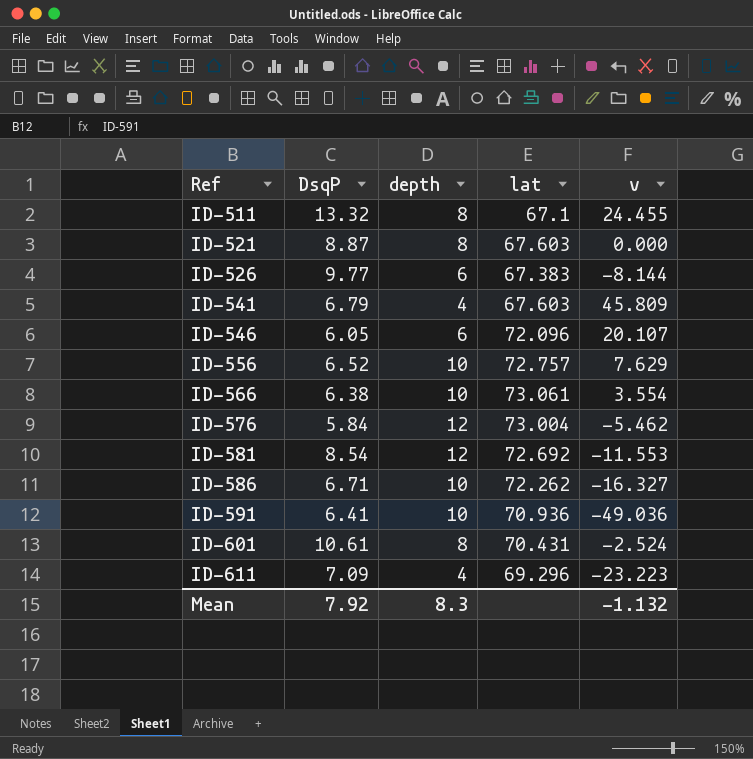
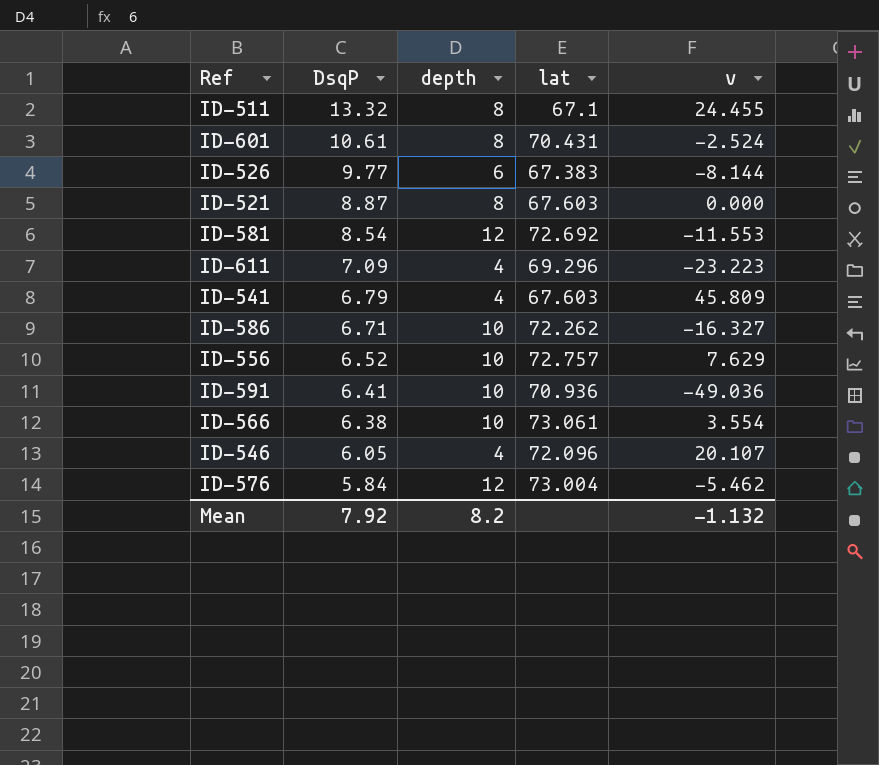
row order: Ref ascending -> DsqP descending
ID-546 | depth: 6 -> 4
Mean | depth: 8.3 -> 8.2

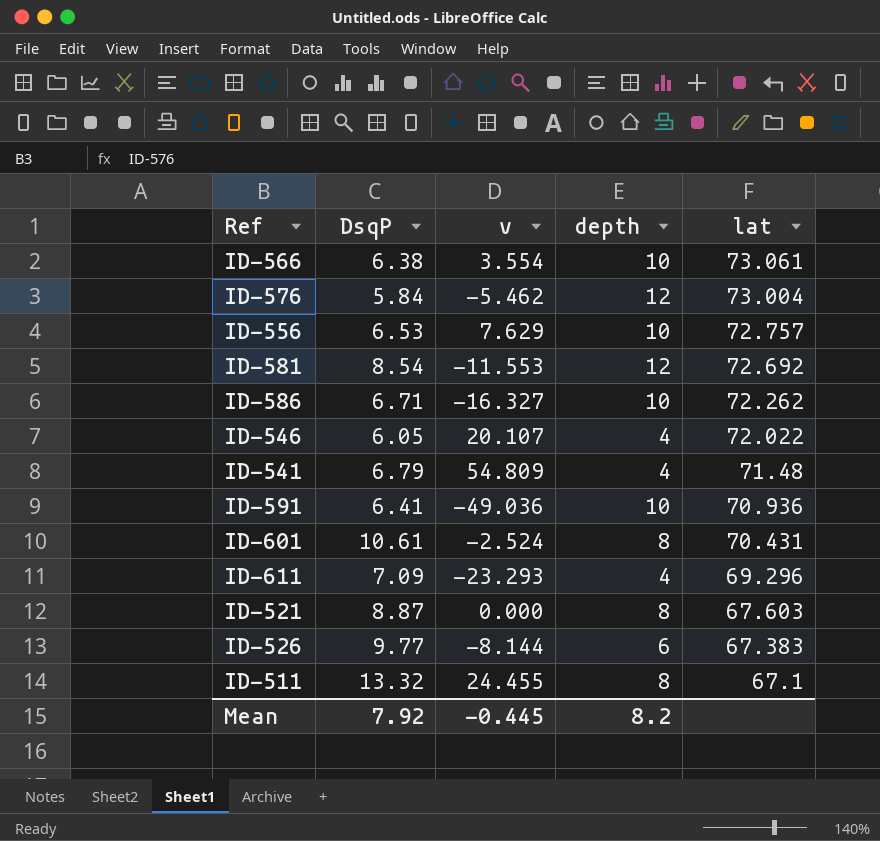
row order: DsqP descending -> lat descending
column v | position: 5 -> 3
ID-556 | DsqP: 6.52 -> 6.53
ID-546 | lat: 72.096 -> 72.022
ID-541 | v: 45.809 -> 54.809
ID-541 | lat: 67.603 -> 71.48
ID-611 | v: -23.223 -> -23.293
Mean | v: -1.132 -> -0.445

